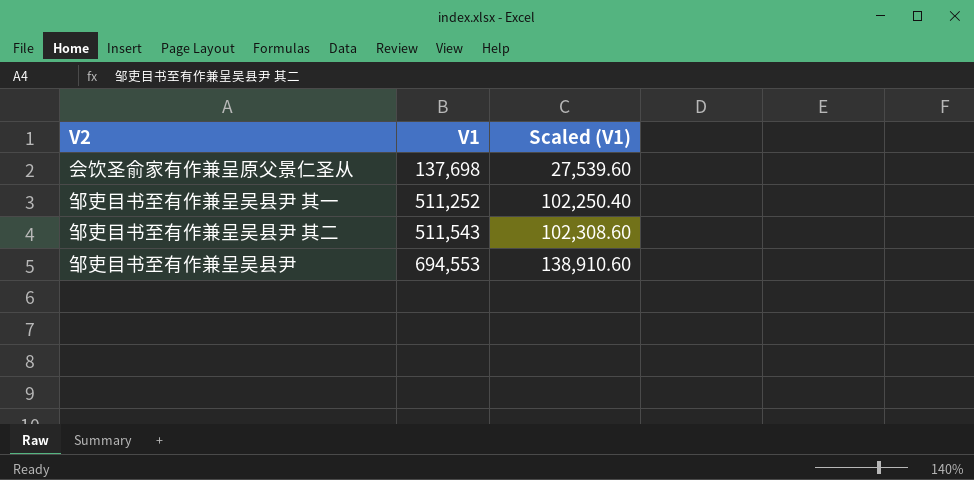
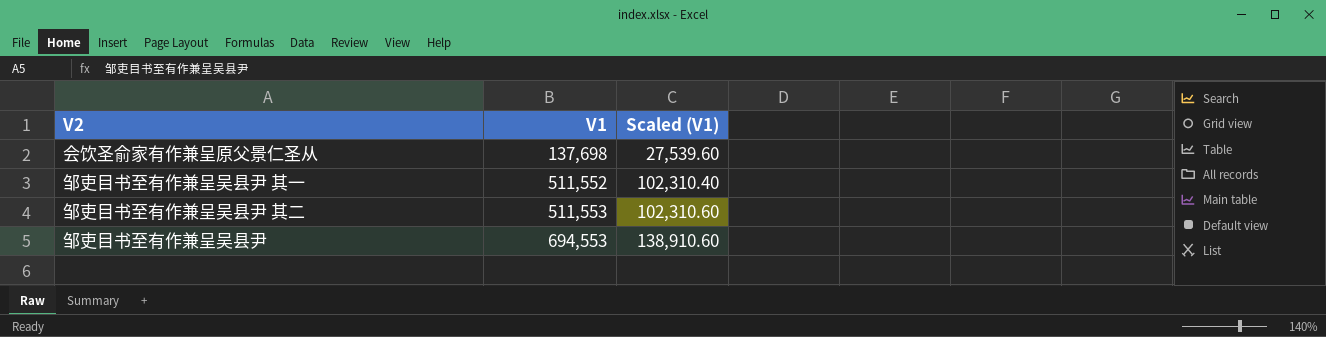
邹吏目书至有作兼呈吴县尹 其一 | V1: 511,252 -> 511,552
邹吏目书至有作兼呈吴县尹 其一 | Scaled (V1): 102,250.40 -> 102,310.40
邹吏目书至有作兼呈吴县尹 其二 | V1: 511,543 -> 511,553
邹吏目书至有作兼呈吴县尹 其二 | Scaled (V1): 102,308.60 -> 102,310.60

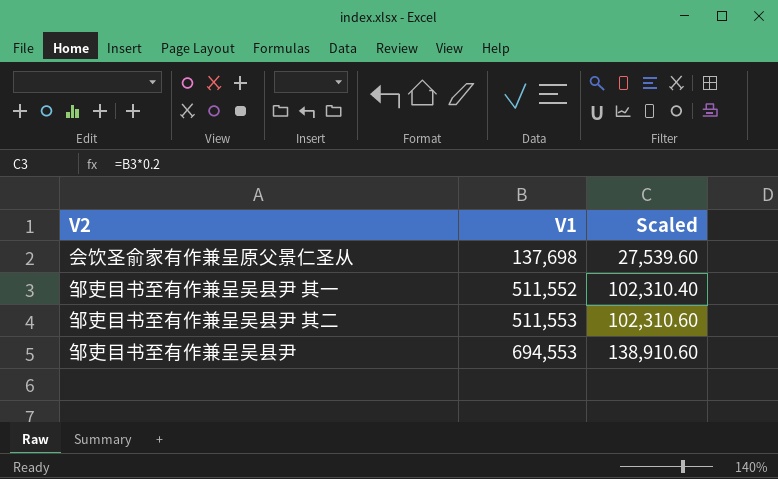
column name: Scaled (V1) -> Scaled

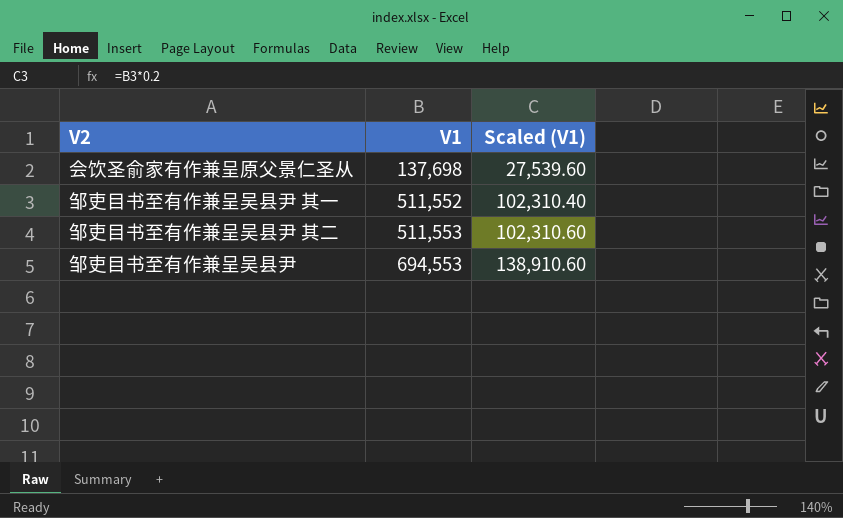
column name: Scaled -> Scaled (V1)

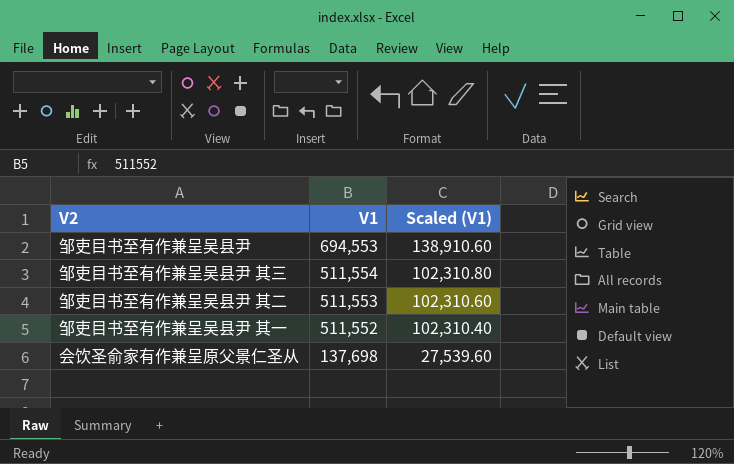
row order: V1 ascending -> V1 descending
row 邹吏目书至有作兼呈吴县尹 其三: none -> 511,554 | 102,310.80

